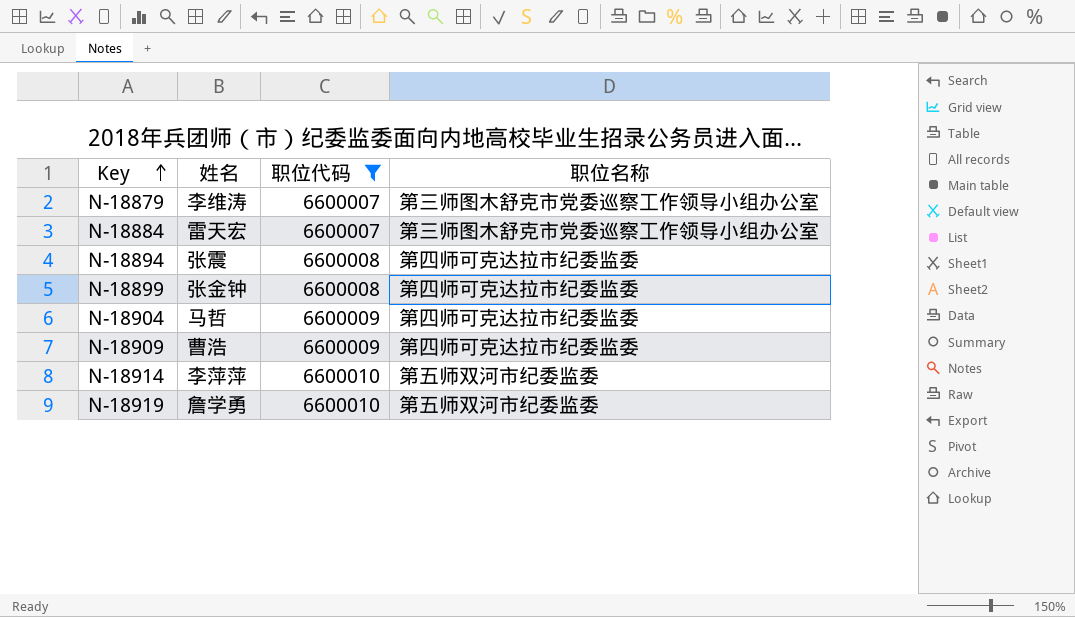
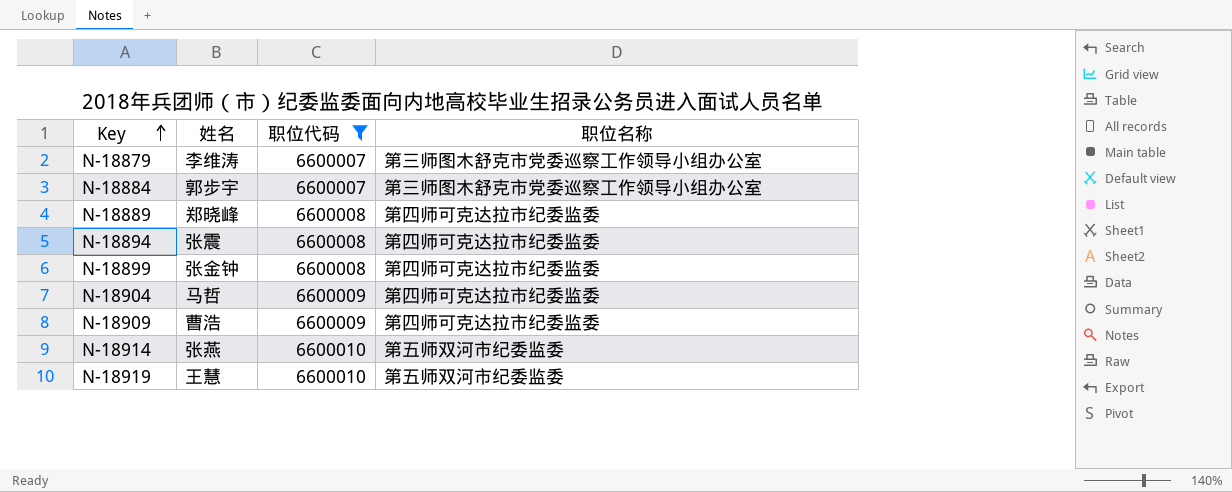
N-18884 | 姓名: 雷天宏 -> 郭步宇
row N-18889: none -> 郑晓峰 | 6600008 | 第四师可克达拉市纪委监委
N-18914 | 姓名: 李萍萍 -> 张燕
N-18919 | 姓名: 詹学勇 -> 王慧

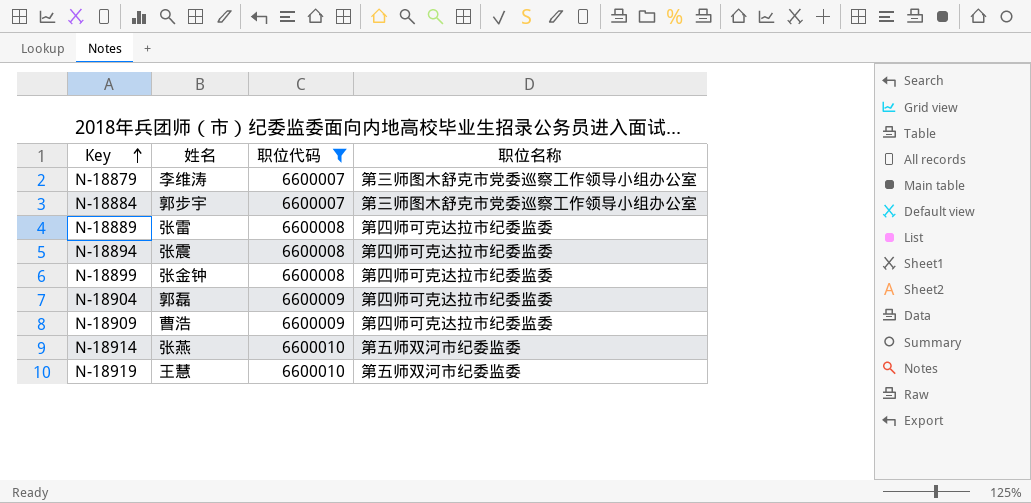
N-18889 | 姓名: 郑晓峰 -> 张雷
N-18904 | 姓名: 马哲 -> 郭磊

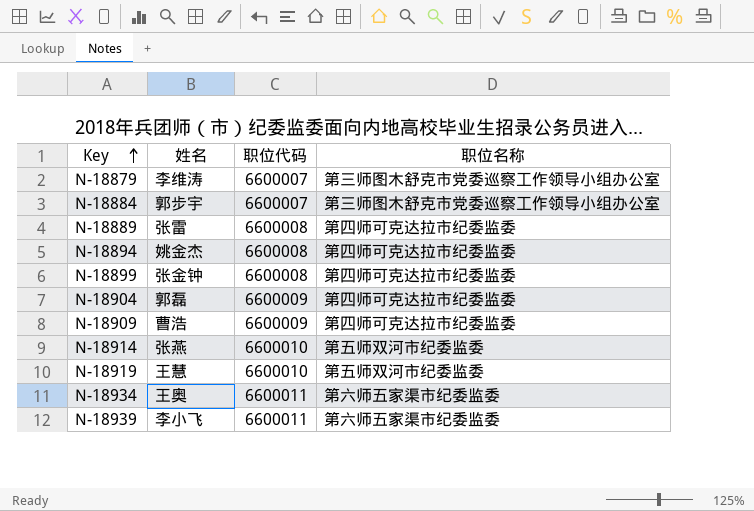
filter: 职位代码 != 6600011 -> none
N-18894 | 姓名: 张震 -> 姚金杰

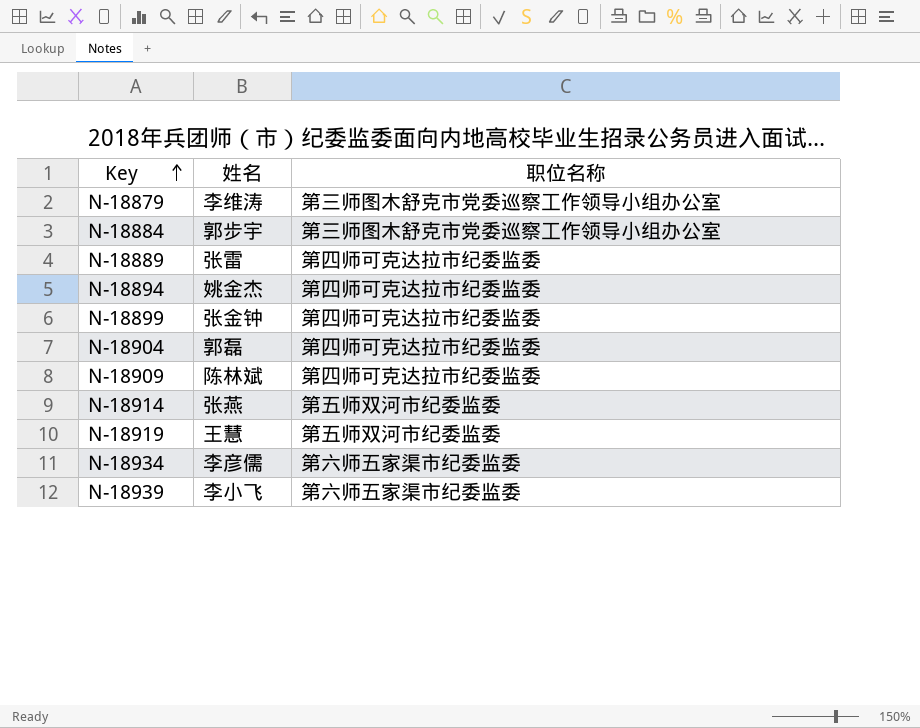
column 职位代码 | position: 3 -> none
N-18909 | 姓名: 曹浩 -> 陈林斌
N-18934 | 姓名: 王奥 -> 李彦儒

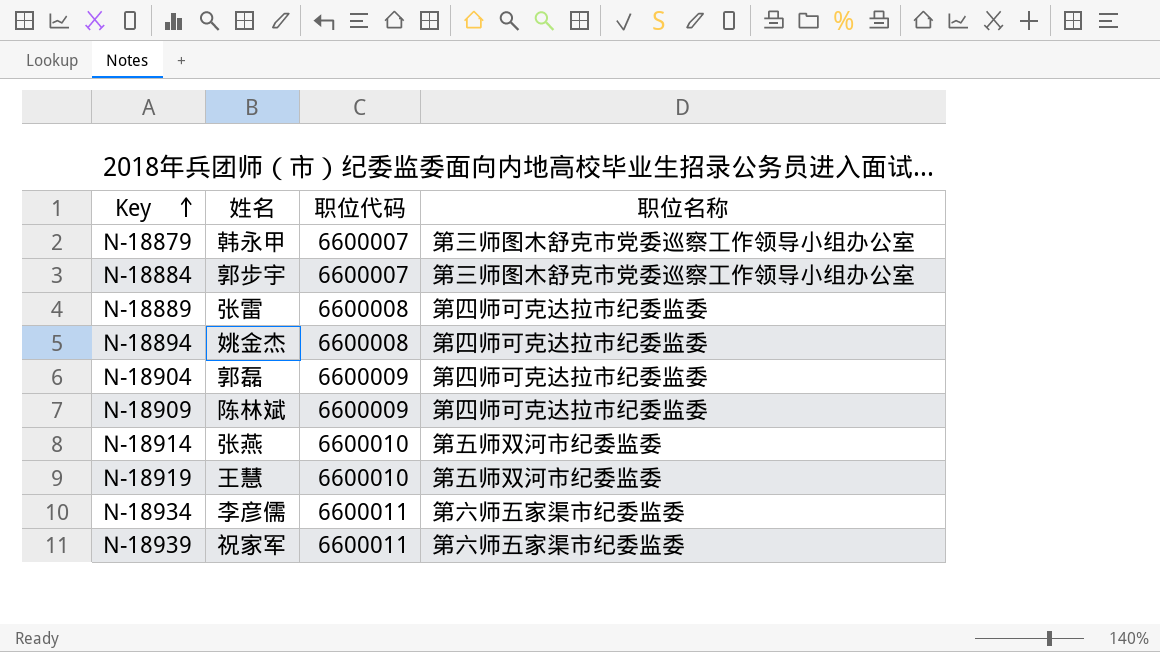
column 职位代码 | position: none -> 3
row N-18899: 张金钟 | 第四师可克达拉市纪委监委 -> none
N-18879 | 姓名: 李维涛 -> 韩永甲
N-18939 | 姓名: 李小飞 -> 祝家军

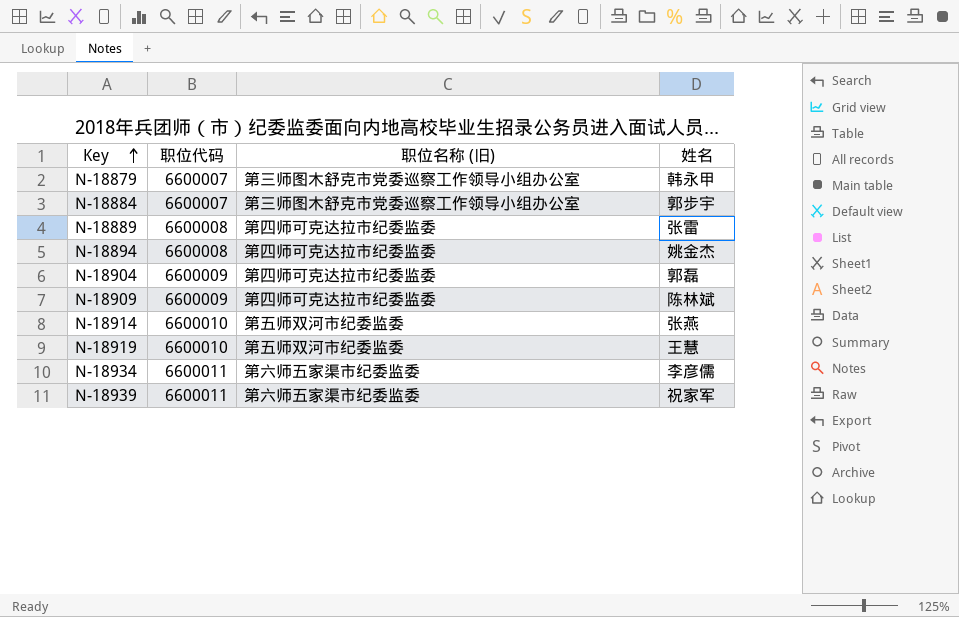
column name: 职位名称 -> 职位名称 (旧)
column 姓名 | position: 2 -> 4

